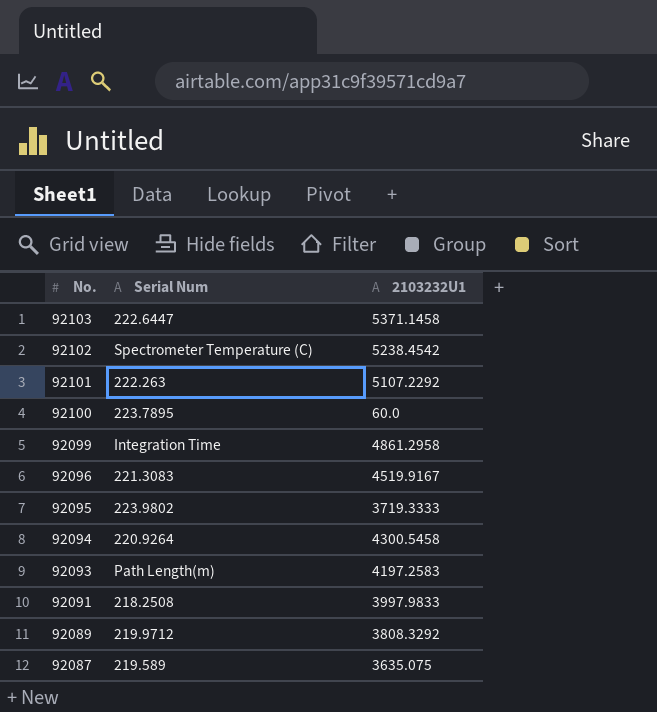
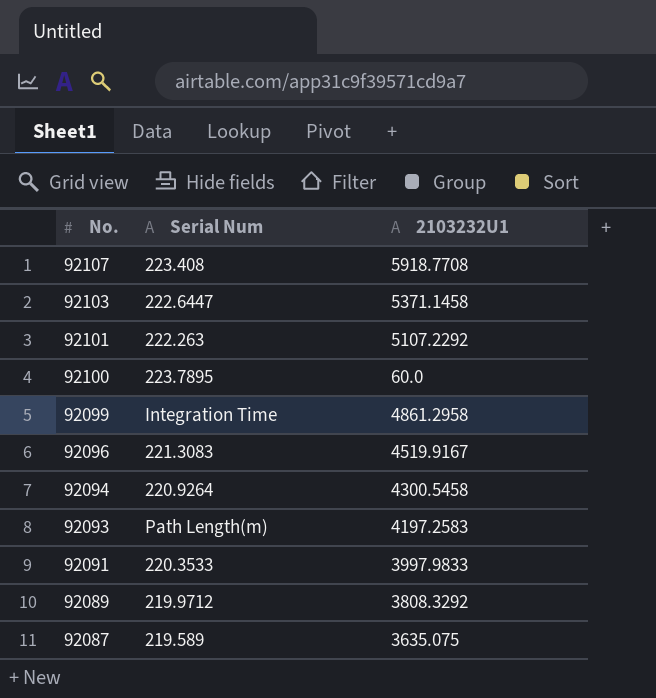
row 92102: Spectrometer Temperature (C) | 5238.4542 -> none
row 92095: 223.9802 | 3719.3333 -> none
row 92107: none -> 223.408 | 5918.7708
92091 | Serial Num: 218.2508 -> 220.3533

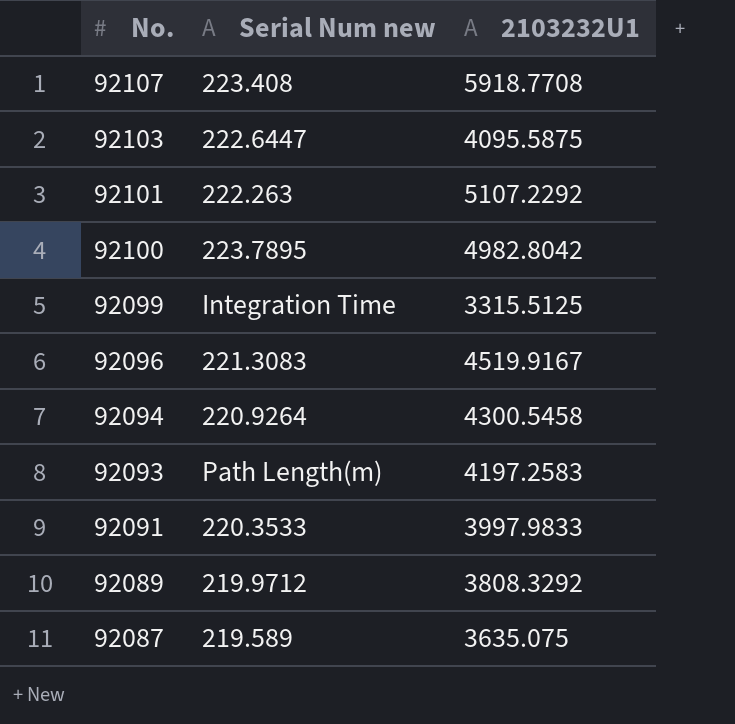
column name: Serial Num -> Serial Num new
92103 | 2103232U1: 5371.1458 -> 4095.5875
92100 | 2103232U1: 60.0 -> 4982.8042
92099 | 2103232U1: 4861.2958 -> 3315.5125

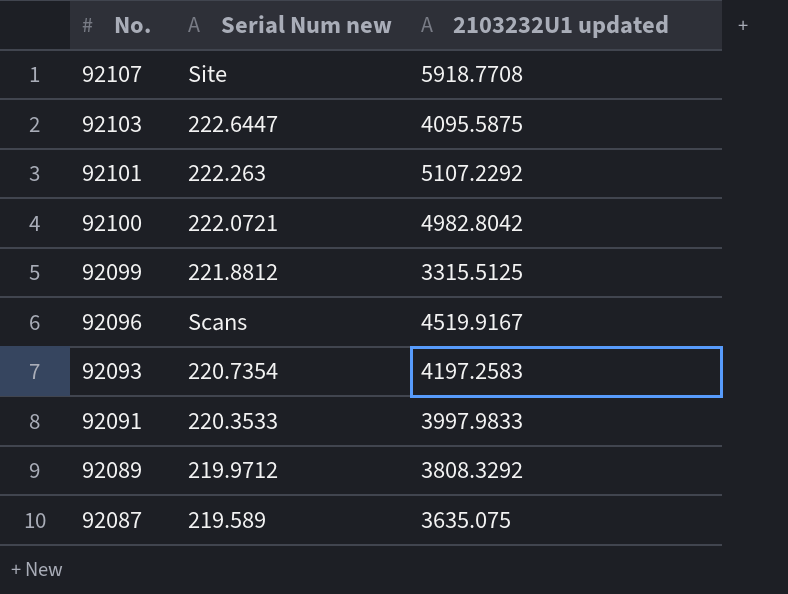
column name: 2103232U1 -> 2103232U1 updated
row 92094: 220.9264 | 4300.5458 -> none
92107 | Serial Num new: 223.408 -> Site
92100 | Serial Num new: 223.7895 -> 222.0721
92099 | Serial Num new: Integration Time -> 221.8812
92096 | Serial Num new: 221.3083 -> Scans
92093 | Serial Num new: Path Length(m) -> 220.7354

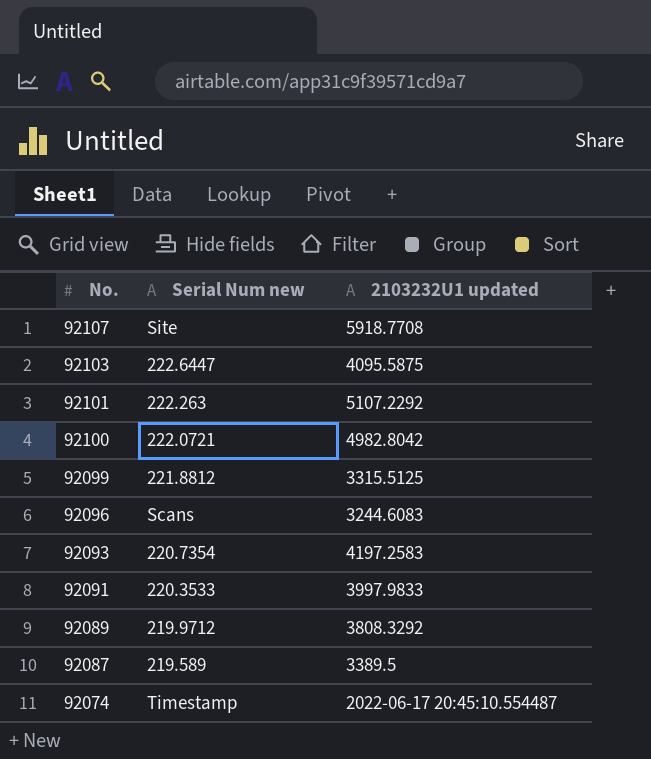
92096 | 2103232U1 updated: 4519.9167 -> 3244.6083
92087 | 2103232U1 updated: 3635.075 -> 3389.5
row 92074: none -> Timestamp | 2022-06-17 20:45:10.554487

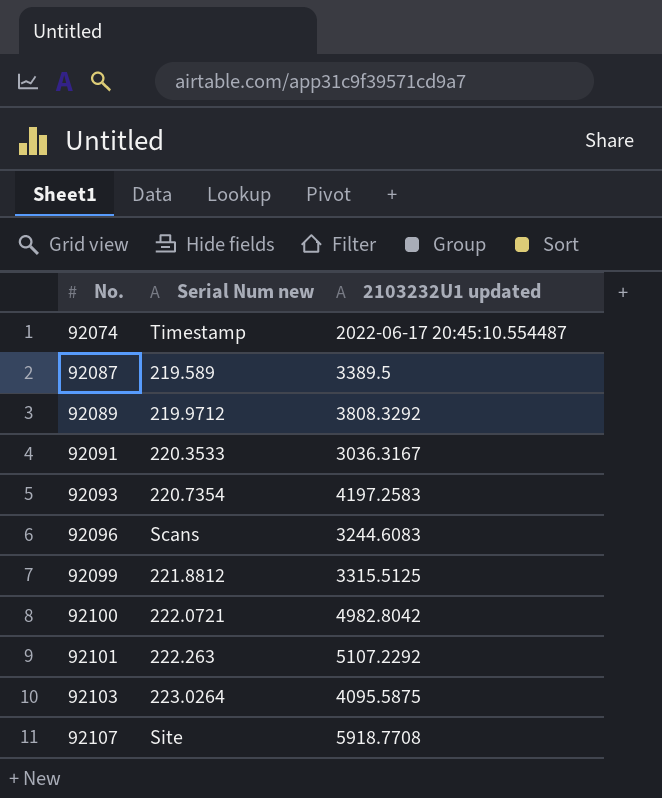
row order: No. descending -> No. ascending
92091 | 2103232U1 updated: 3997.9833 -> 3036.3167
92103 | Serial Num new: 222.6447 -> 223.0264

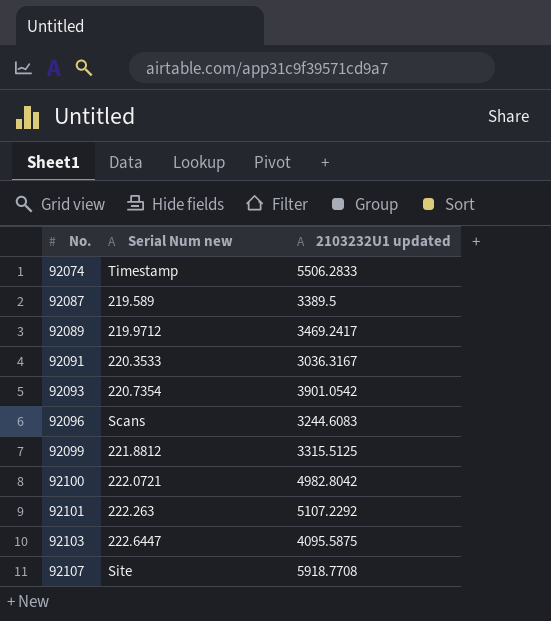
92074 | 2103232U1 updated: 2022-06-17 20:45:10.554487 -> 5506.2833
92089 | 2103232U1 updated: 3808.3292 -> 3469.2417
92093 | 2103232U1 updated: 4197.2583 -> 3901.0542
92103 | Serial Num new: 223.0264 -> 222.6447

